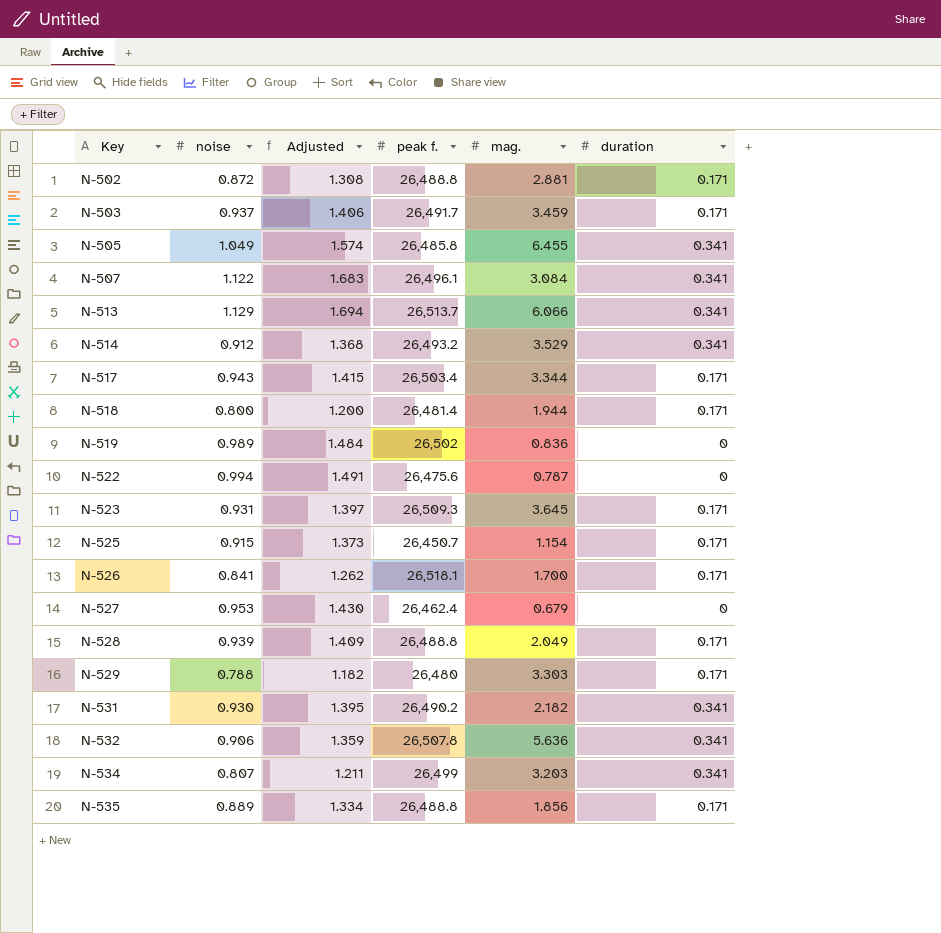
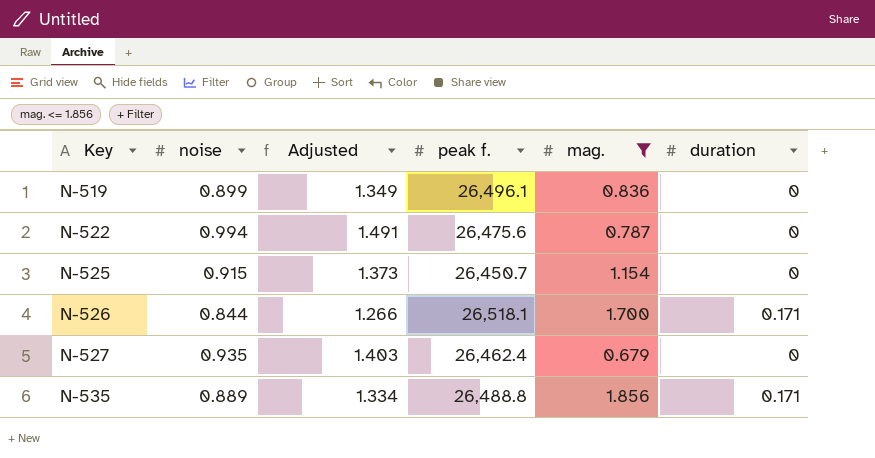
filter: none -> mag. <= 1.856
N-519 | noise: 0.989 -> 0.899
N-519 | Adjusted: 1.484 -> 1.349
N-519 | peak f.: 26,502 -> 26,496.1
N-525 | duration: 0.171 -> 0
N-526 | noise: 0.841 -> 0.844
N-526 | Adjusted: 1.262 -> 1.266
N-527 | noise: 0.953 -> 0.935
N-527 | Adjusted: 1.430 -> 1.403

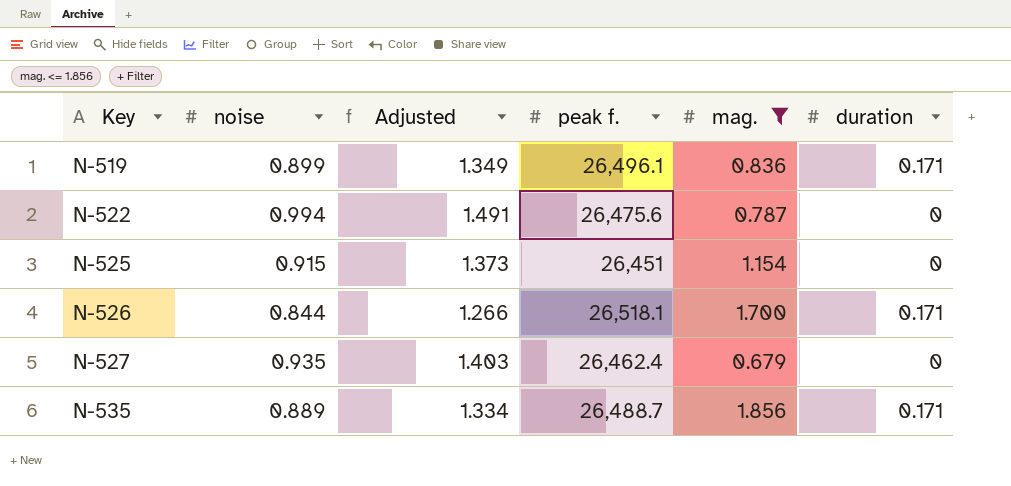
N-519 | duration: 0 -> 0.171
N-525 | peak f.: 26,450.7 -> 26,451
N-535 | peak f.: 26,488.8 -> 26,488.7

